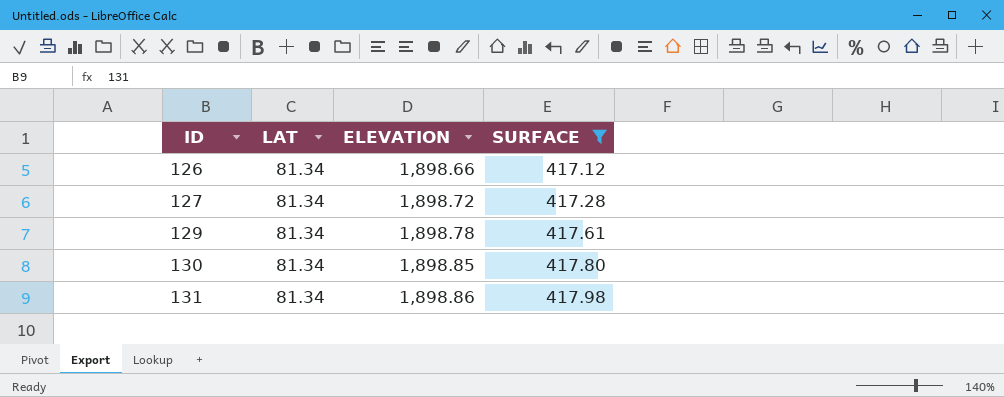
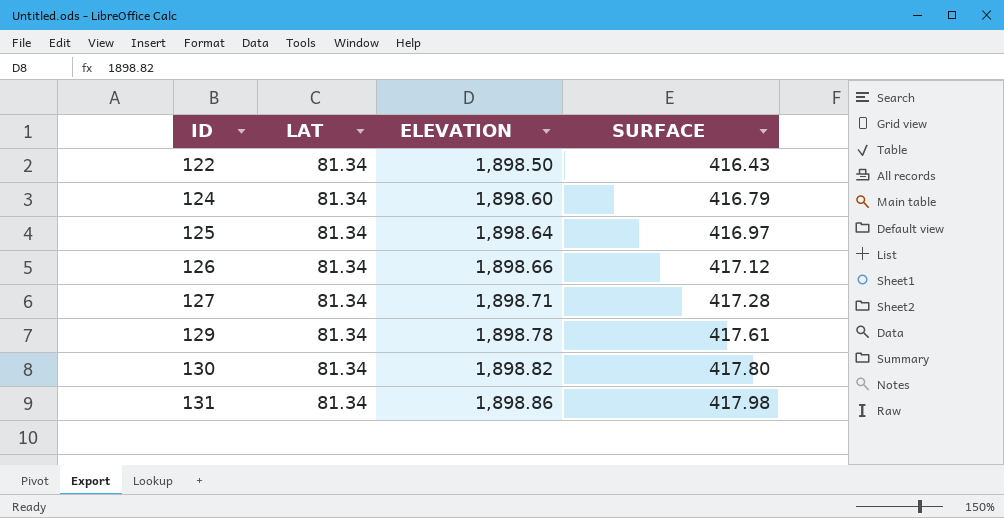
filter: SURFACE >= 417.12 -> none
127 | ELEVATION: 1,898.72 -> 1,898.71
130 | ELEVATION: 1,898.85 -> 1,898.82

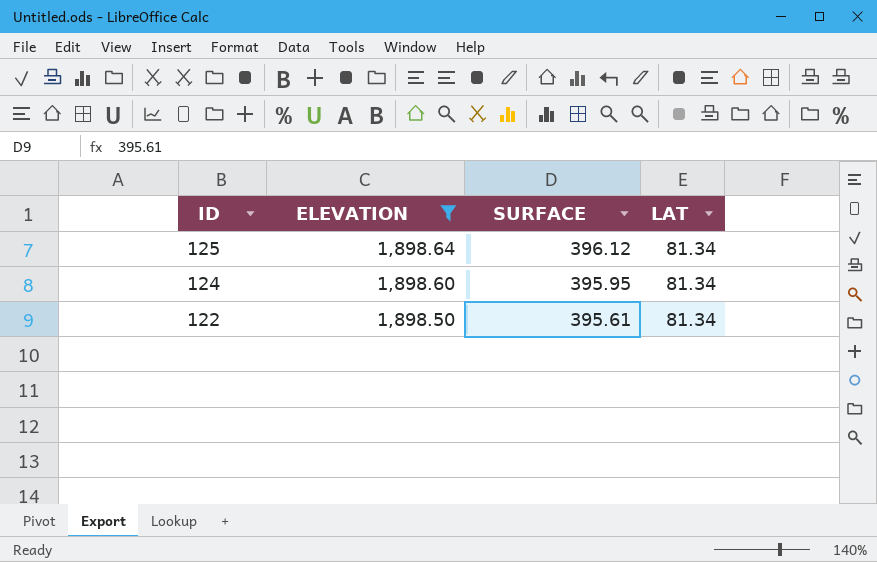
filter: none -> ELEVATION <= 1,898.64
row order: ID ascending -> ID descending
column LAT | position: 2 -> 4
125 | SURFACE: 416.97 -> 396.12
124 | SURFACE: 416.79 -> 395.95
122 | SURFACE: 416.43 -> 395.61

